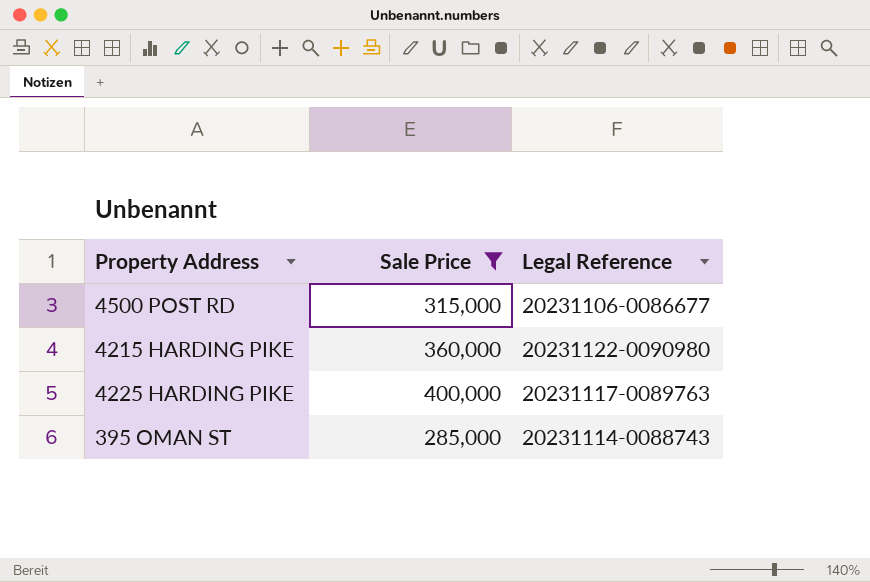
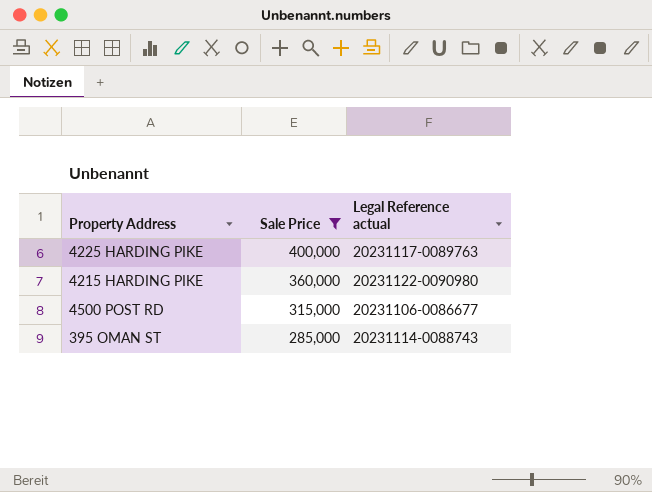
row order: none -> Sale Price descending
column name: Legal Reference -> Legal Reference actual

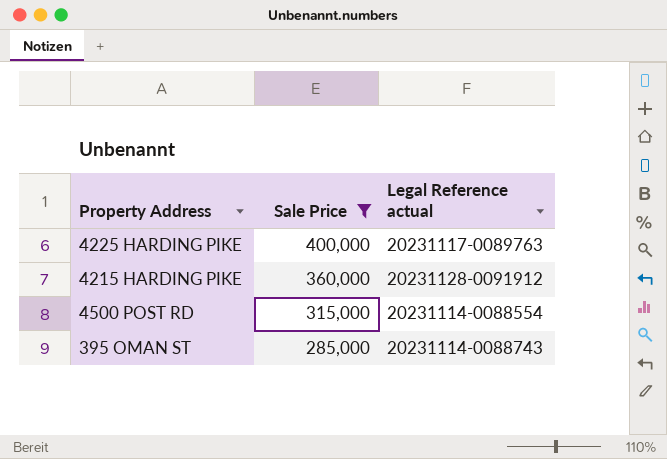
4215 HARDING PIKE | Legal Reference actual: 20231122-0090980 -> 20231128-0091912
4500 POST RD | Legal Reference actual: 20231106-0086677 -> 20231114-0088554

